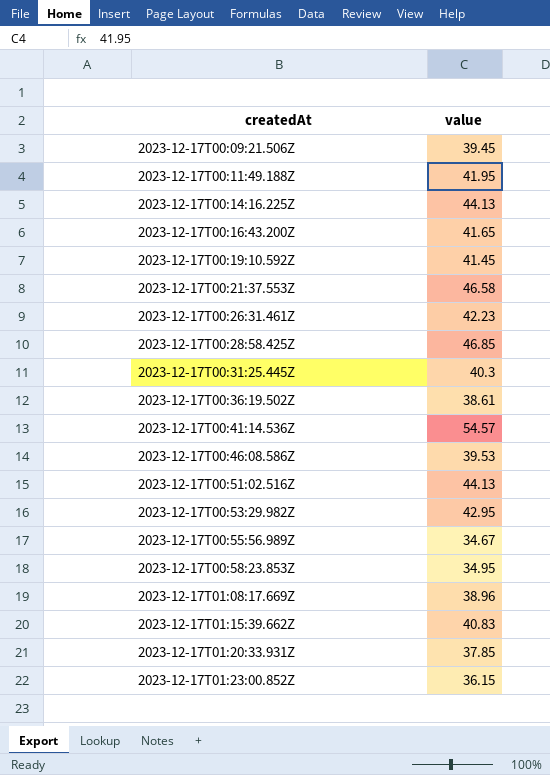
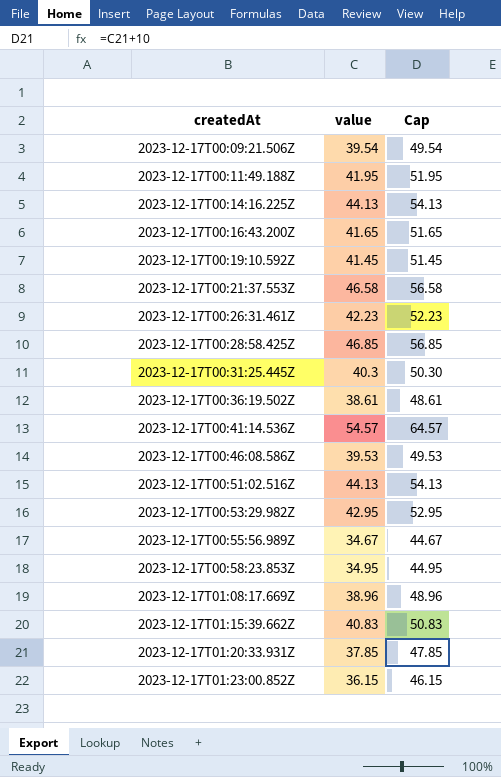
column Cap | formula: none -> [value] + 10
2023-12-17T00:09:21.506Z | value: 39.45 -> 39.54

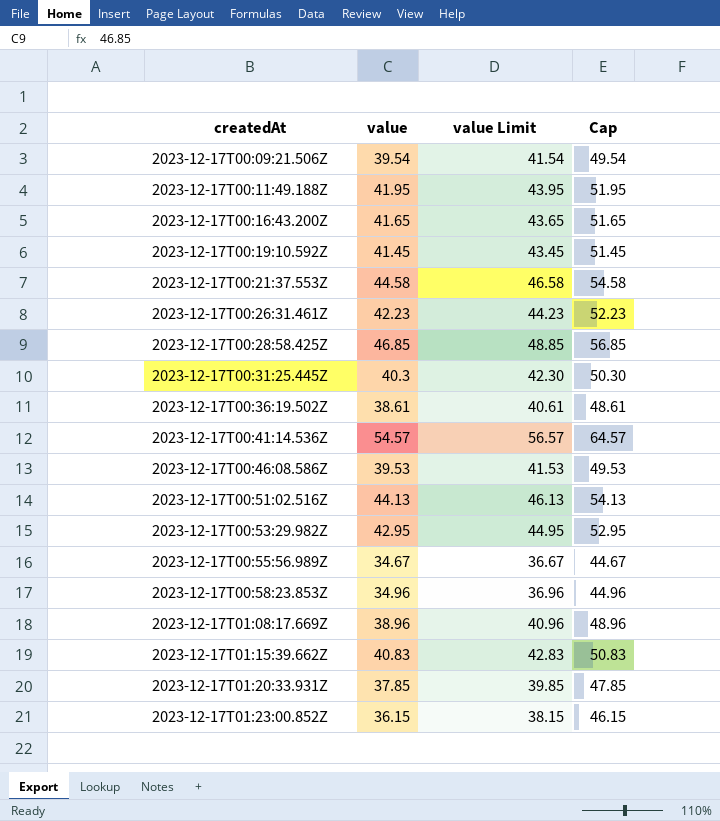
column value Limit | formula: none -> [value] + 2
row 2023-12-17T00:14:16.225Z: 44.13 | 54.13 -> none
2023-12-17T00:21:37.553Z | value: 46.58 -> 44.58
2023-12-17T00:21:37.553Z | Cap: 56.58 -> 54.58
2023-12-17T00:58:23.853Z | value: 34.95 -> 34.96
2023-12-17T00:58:23.853Z | Cap: 44.95 -> 44.96

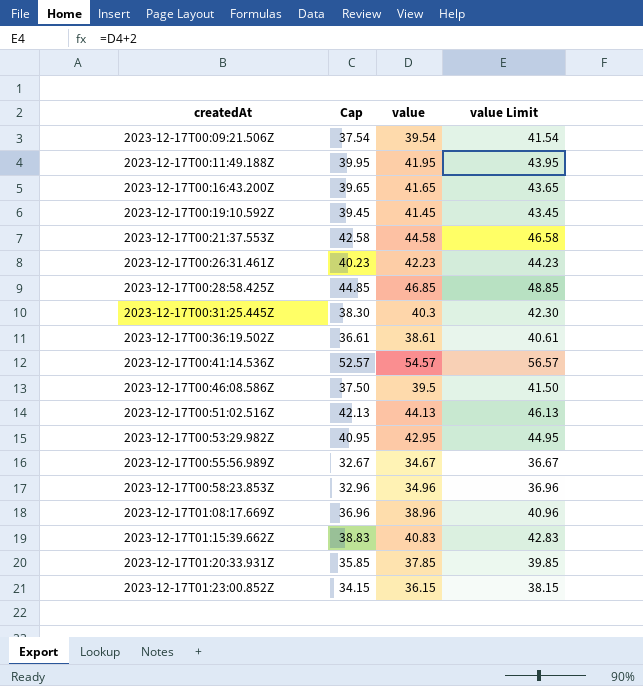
column Cap | formula: [value] + 10 -> [value] - 2
column Cap | position: 4 -> 2
2023-12-17T00:46:08.586Z | value: 39.53 -> 39.5
2023-12-17T00:46:08.586Z | value Limit: 41.53 -> 41.50

